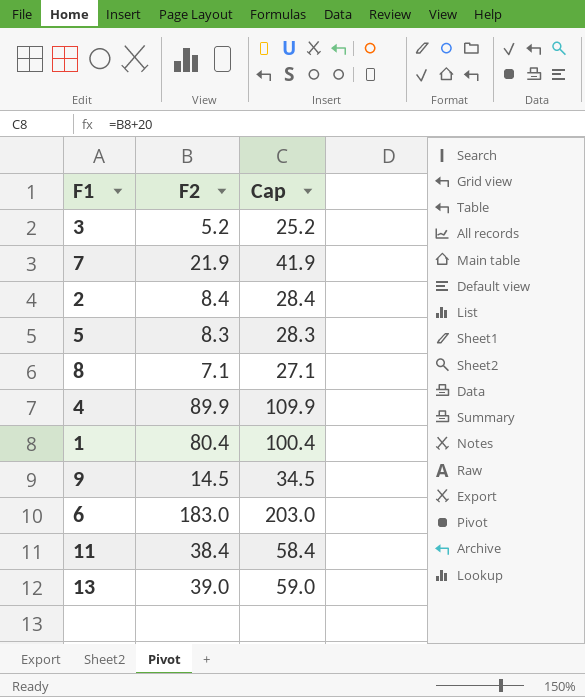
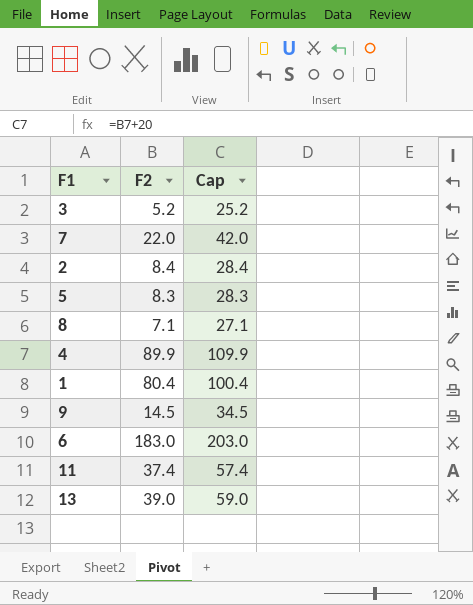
7 | F2: 21.9 -> 22.0
7 | Cap: 41.9 -> 42.0
11 | F2: 38.4 -> 37.4
11 | Cap: 58.4 -> 57.4

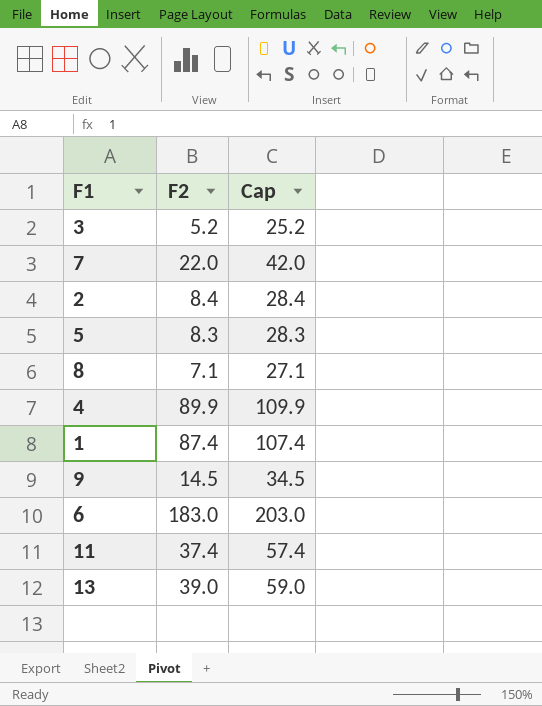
1 | F2: 80.4 -> 87.4
1 | Cap: 100.4 -> 107.4

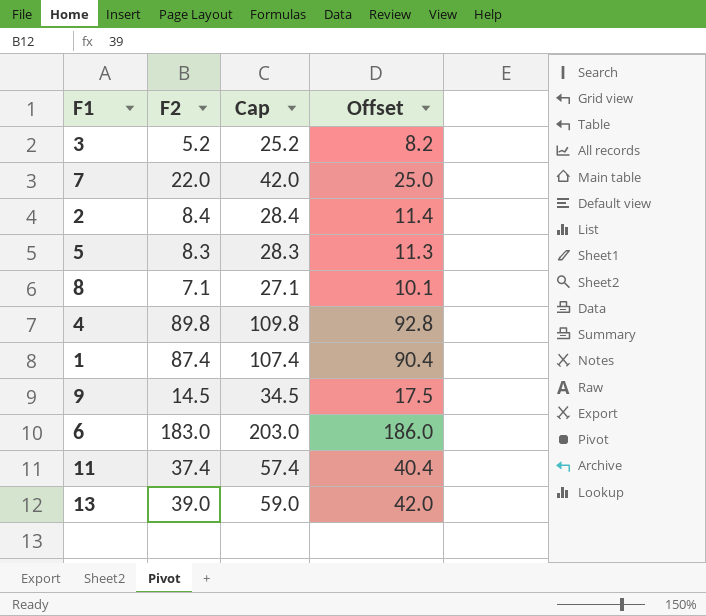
column Offset | formula: none -> [F2] + 3
4 | F2: 89.9 -> 89.8
4 | Cap: 109.9 -> 109.8

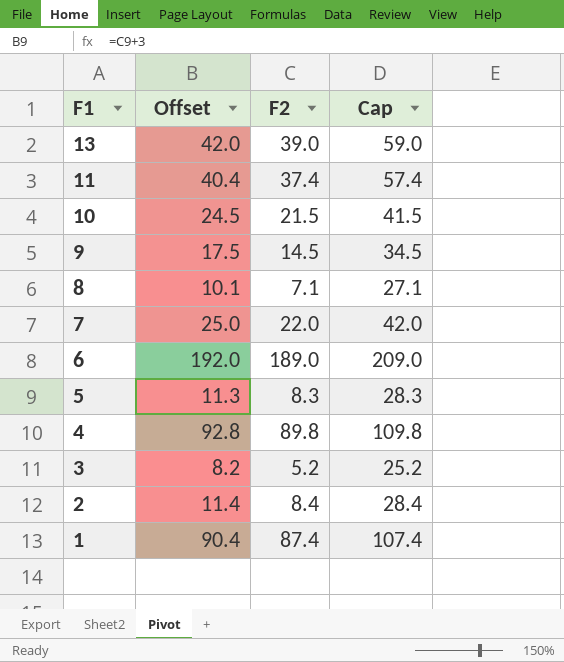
row order: none -> F1 descending
column Offset | position: 4 -> 2
row 10: none -> 24.5 | 21.5 | 41.5
6 | Offset: 186.0 -> 192.0
6 | F2: 183.0 -> 189.0
6 | Cap: 203.0 -> 209.0

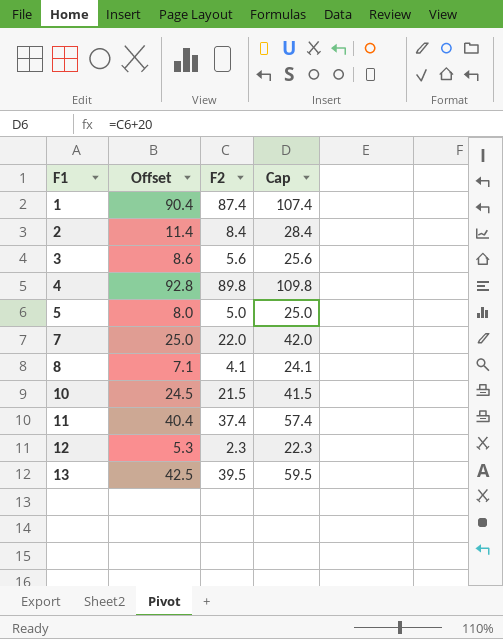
row order: F1 descending -> F1 ascending
row 9: 17.5 | 14.5 | 34.5 -> none
row 6: 192.0 | 189.0 | 209.0 -> none
3 | Offset: 8.2 -> 8.6
3 | F2: 5.2 -> 5.6
3 | Cap: 25.2 -> 25.6
5 | Offset: 11.3 -> 8.0
5 | F2: 8.3 -> 5.0
5 | Cap: 28.3 -> 25.0
8 | Offset: 10.1 -> 7.1
8 | F2: 7.1 -> 4.1
8 | Cap: 27.1 -> 24.1
row 12: none -> 5.3 | 2.3 | 22.3
13 | Offset: 42.0 -> 42.5
13 | F2: 39.0 -> 39.5
13 | Cap: 59.0 -> 59.5

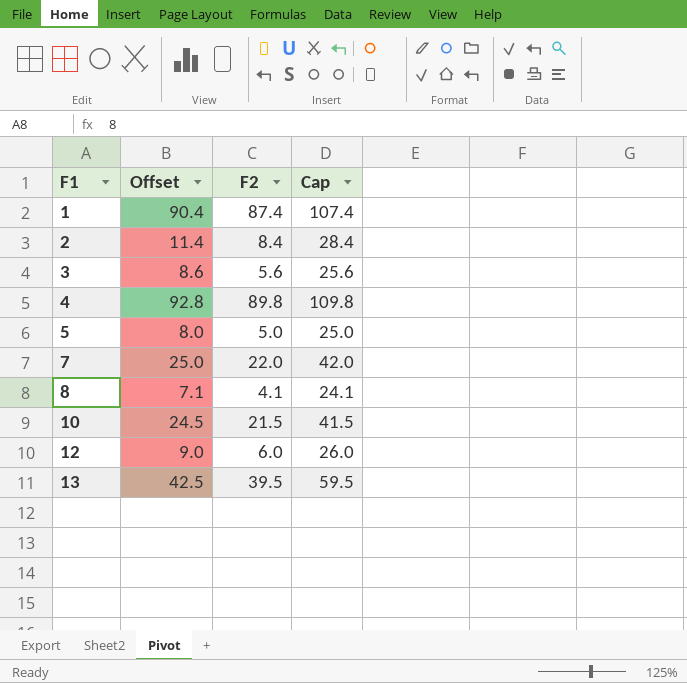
row 11: 40.4 | 37.4 | 57.4 -> none
12 | Offset: 5.3 -> 9.0
12 | F2: 2.3 -> 6.0
12 | Cap: 22.3 -> 26.0

